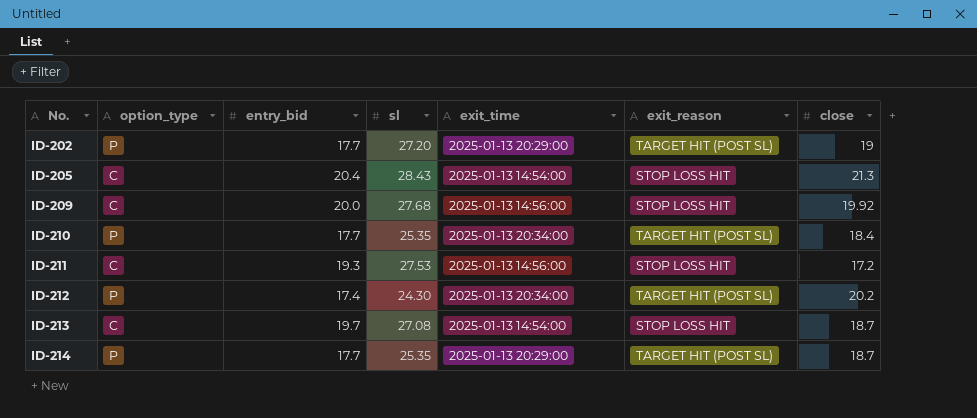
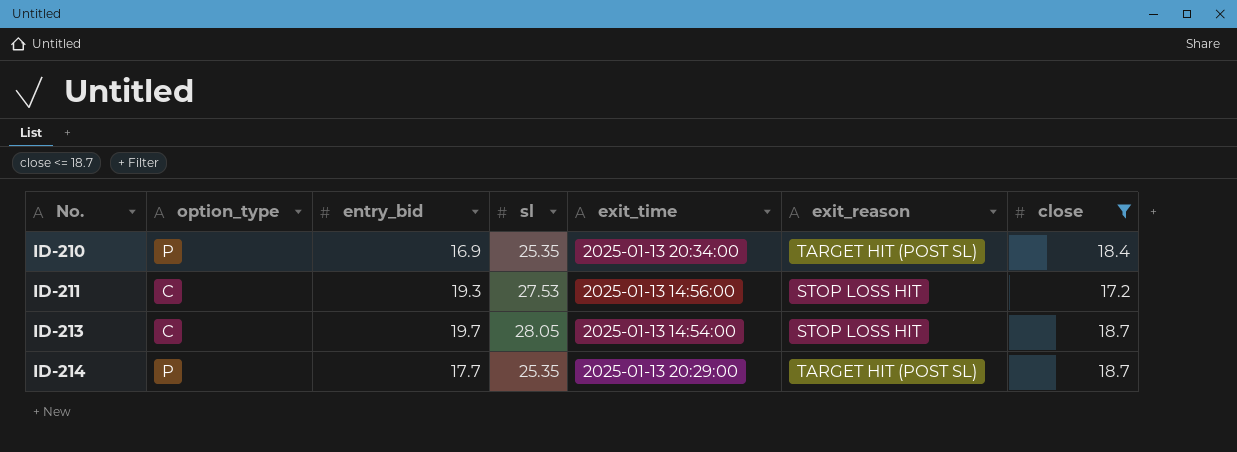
filter: none -> close <= 18.7
ID-210 | entry_bid: 17.7 -> 16.9
ID-213 | sl: 27.08 -> 28.05

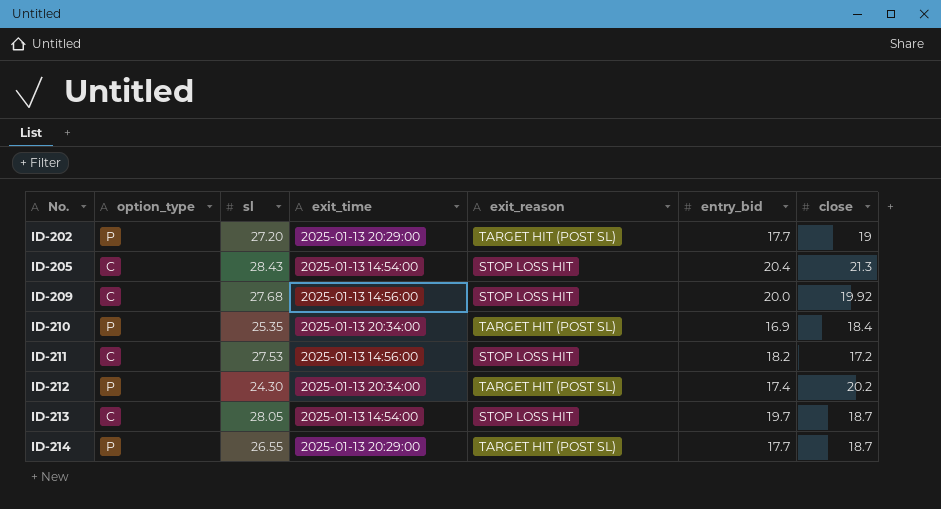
filter: close <= 18.7 -> none
column entry_bid | position: 3 -> 6
ID-211 | entry_bid: 19.3 -> 18.2
ID-214 | sl: 25.35 -> 26.55

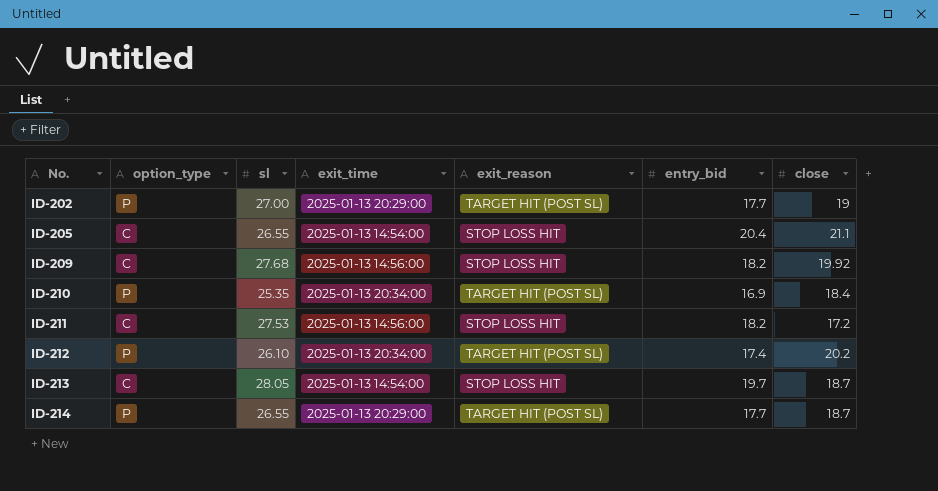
ID-202 | sl: 27.20 -> 27.00
ID-205 | sl: 28.43 -> 26.55
ID-205 | close: 21.3 -> 21.1
ID-209 | entry_bid: 20.0 -> 18.2
ID-212 | sl: 24.30 -> 26.10

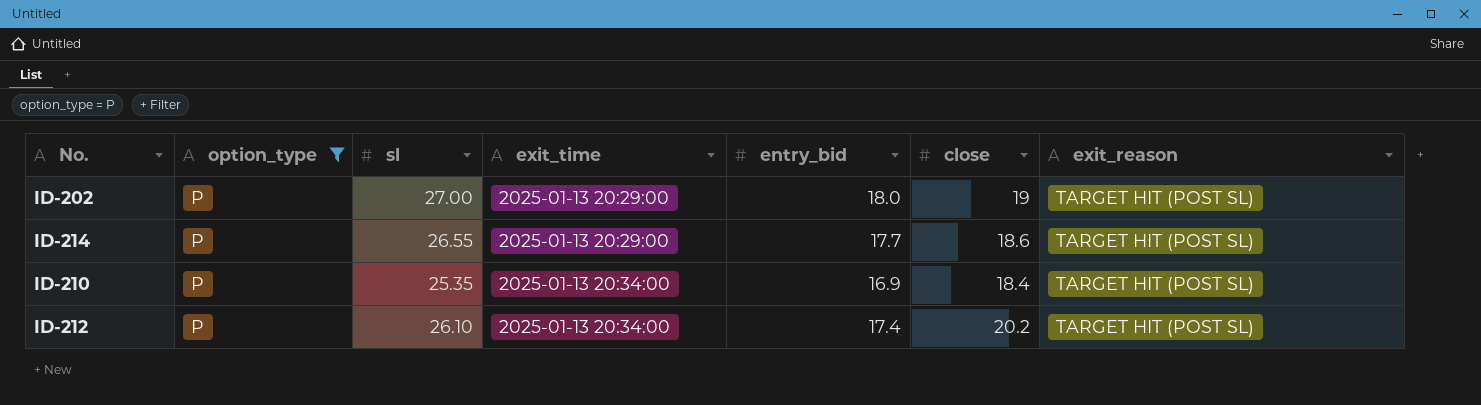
filter: none -> option_type = P
row order: No. ascending -> exit_time ascending
column exit_reason | position: 5 -> 7
ID-202 | entry_bid: 17.7 -> 18.0
ID-214 | close: 18.7 -> 18.6

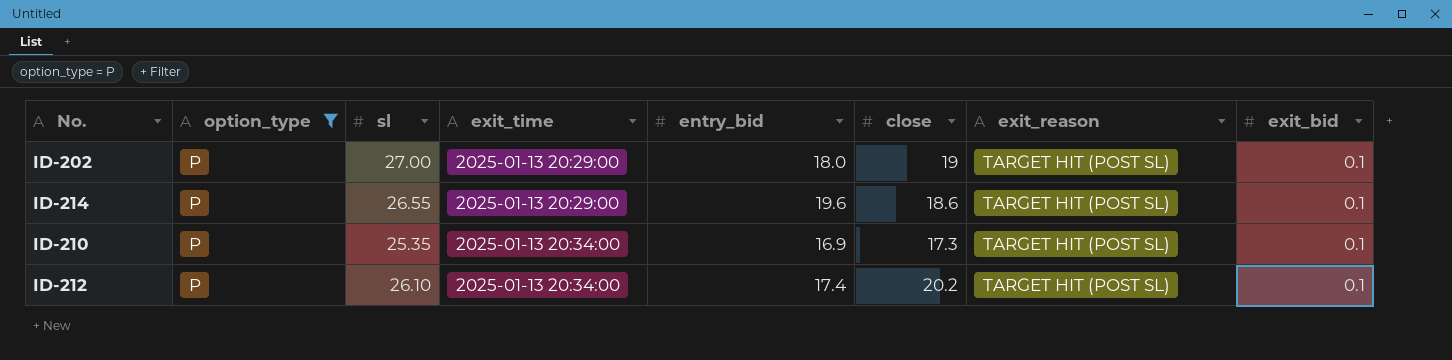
column exit_bid | position: none -> 8
ID-214 | entry_bid: 17.7 -> 19.6
ID-210 | close: 18.4 -> 17.3

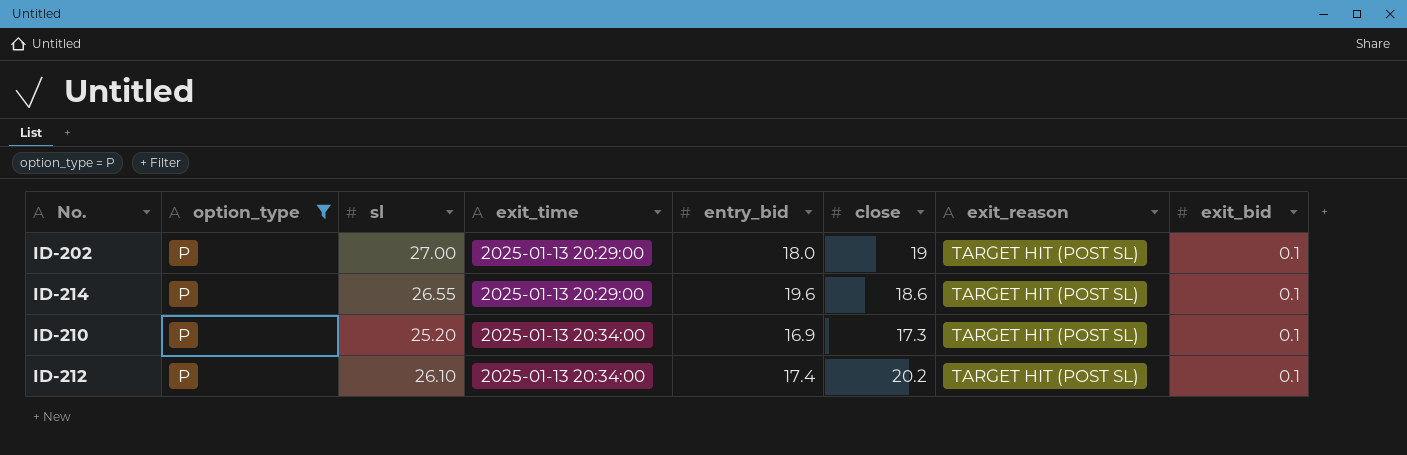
ID-210 | sl: 25.35 -> 25.20

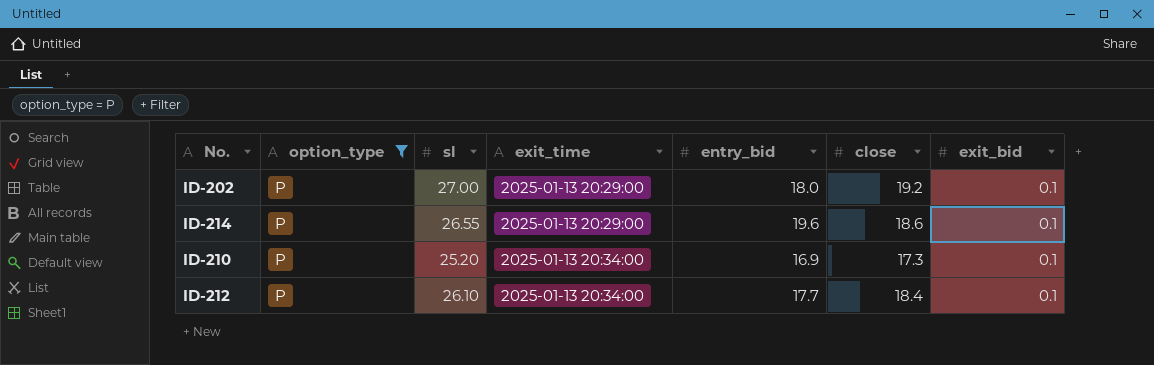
column exit_reason | position: 7 -> none
ID-202 | close: 19 -> 19.2
ID-212 | entry_bid: 17.4 -> 17.7
ID-212 | close: 20.2 -> 18.4

